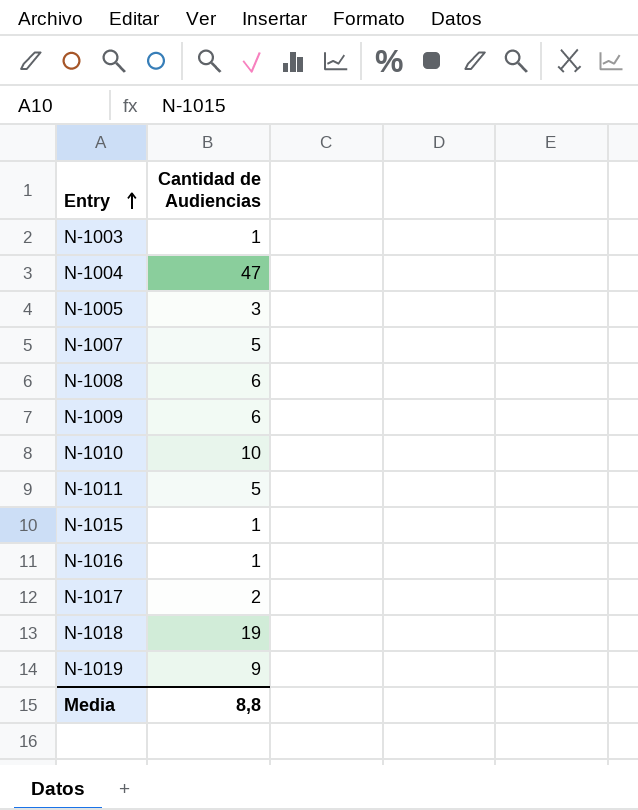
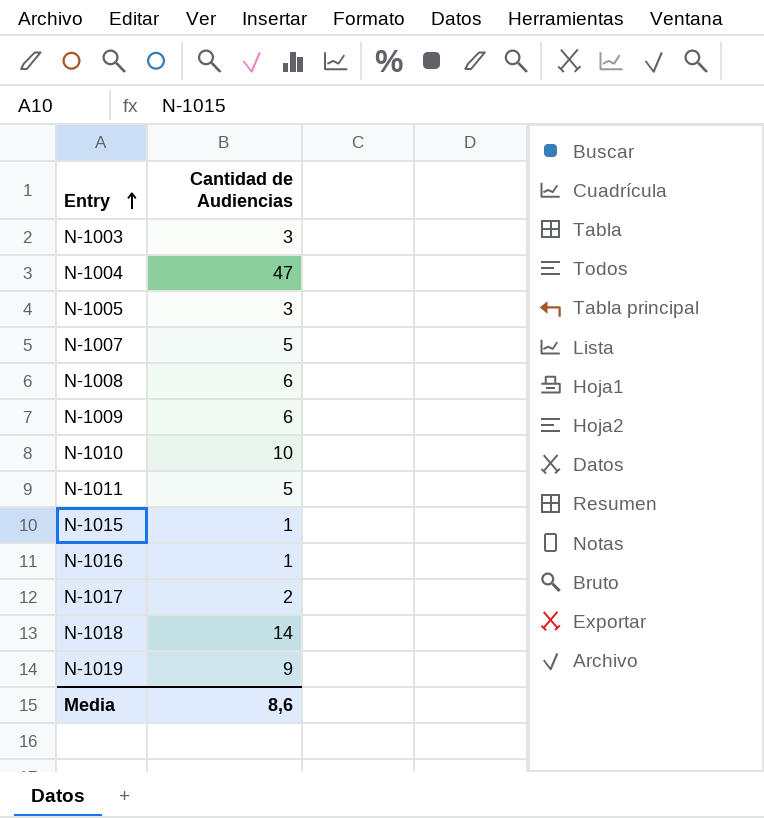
N-1003 | Cantidad de Audiencias: 1 -> 3
N-1018 | Cantidad de Audiencias: 19 -> 14
Media | Cantidad de Audiencias: 8,8 -> 8,6

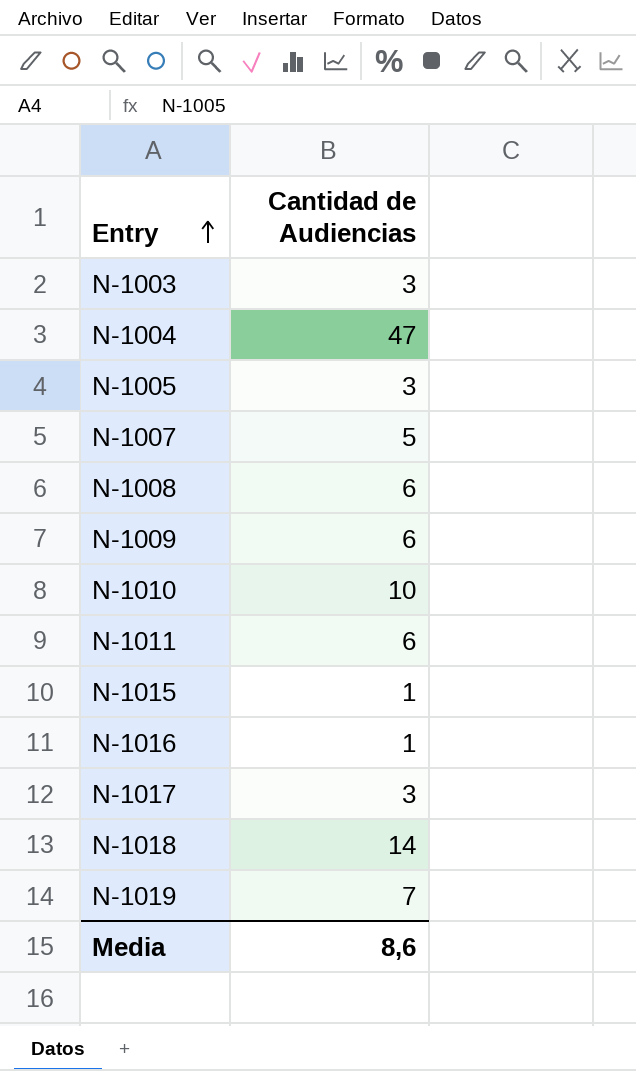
N-1011 | Cantidad de Audiencias: 5 -> 6
N-1017 | Cantidad de Audiencias: 2 -> 3
N-1019 | Cantidad de Audiencias: 9 -> 7

